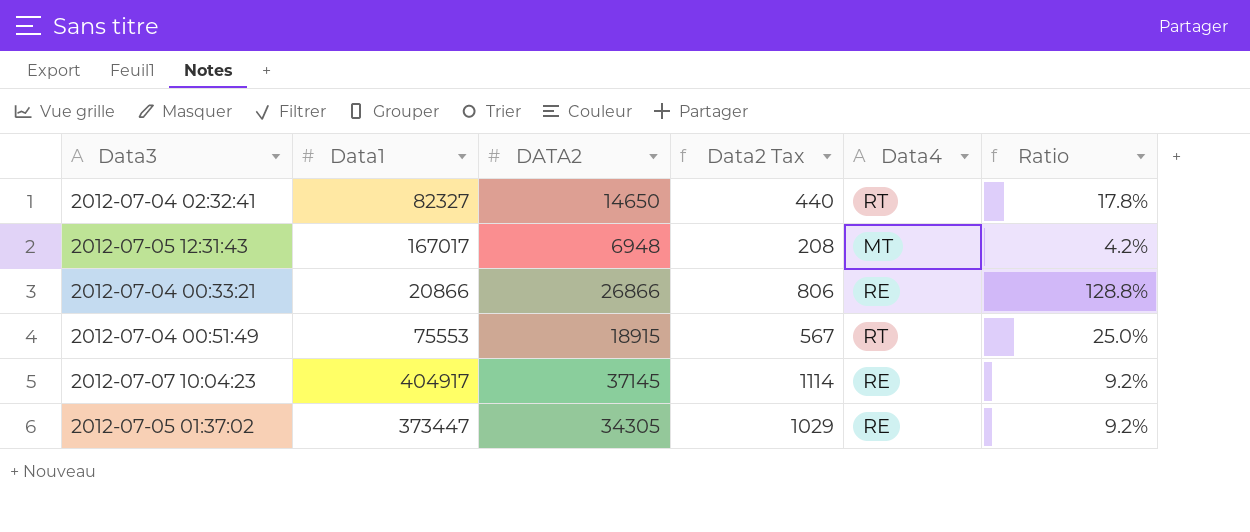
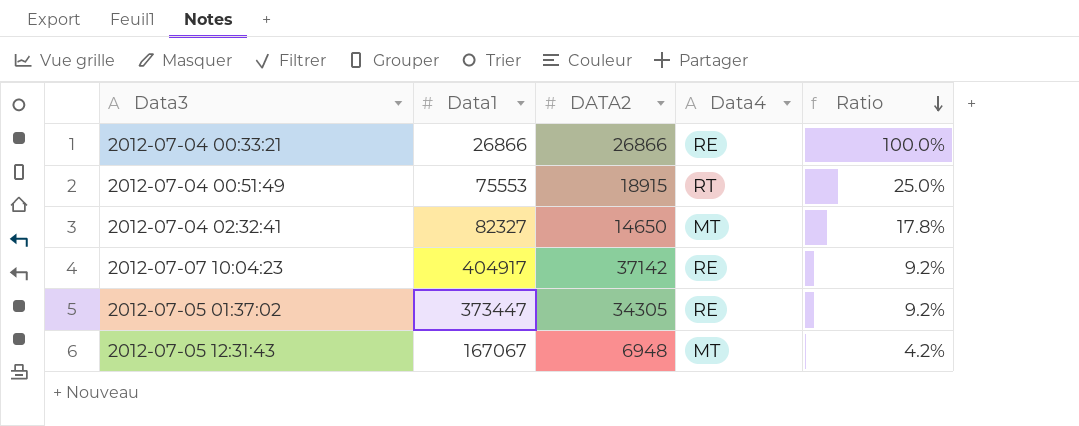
row order: none -> Ratio descending
column Data2 Tax | formula: [DATA2] * 0.03 -> none
2012-07-04 00:33:21 | Data1: 20866 -> 26866
2012-07-04 00:33:21 | Ratio: 128.8% -> 100.0%
2012-07-04 02:32:41 | Data4: RT -> MT
2012-07-07 10:04:23 | DATA2: 37145 -> 37142
2012-07-05 12:31:43 | Data1: 167017 -> 167067

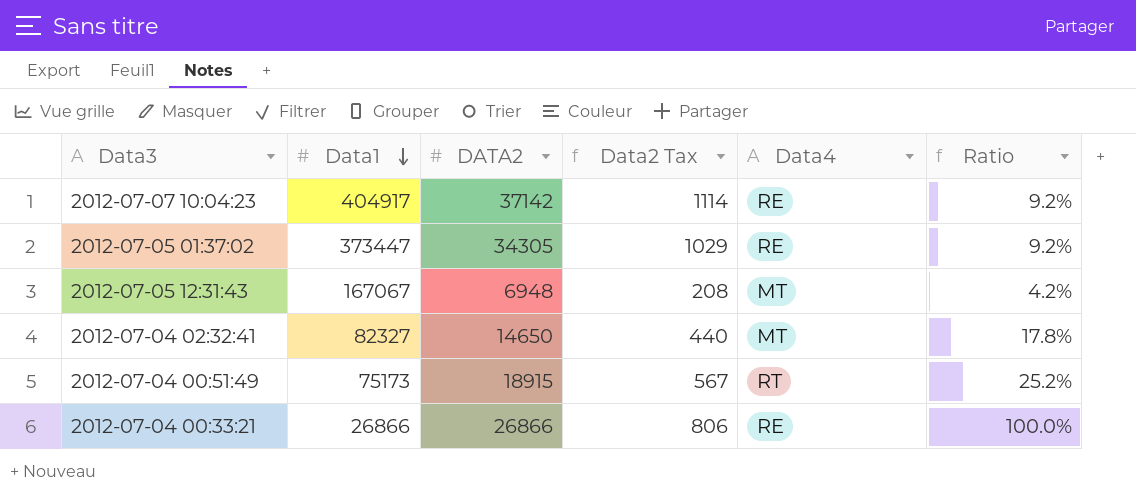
row order: Ratio descending -> Data1 descending
column Data2 Tax | formula: none -> [DATA2] * 0.03
2012-07-04 00:51:49 | Data1: 75553 -> 75173
2012-07-04 00:51:49 | Ratio: 25.0% -> 25.2%

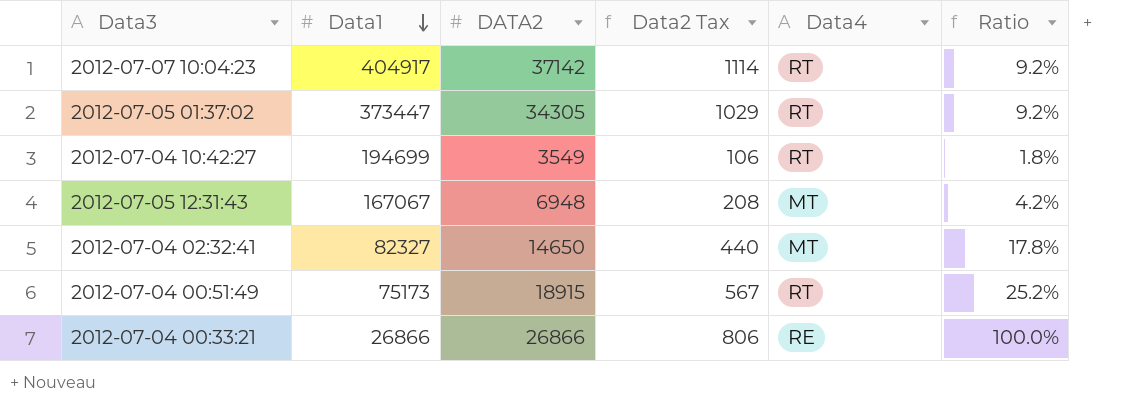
2012-07-07 10:04:23 | Data4: RE -> RT
2012-07-05 01:37:02 | Data4: RE -> RT
row 2012-07-04 10:42:27: none -> 194699 | 3549 | 106 | RT | 1.8%

